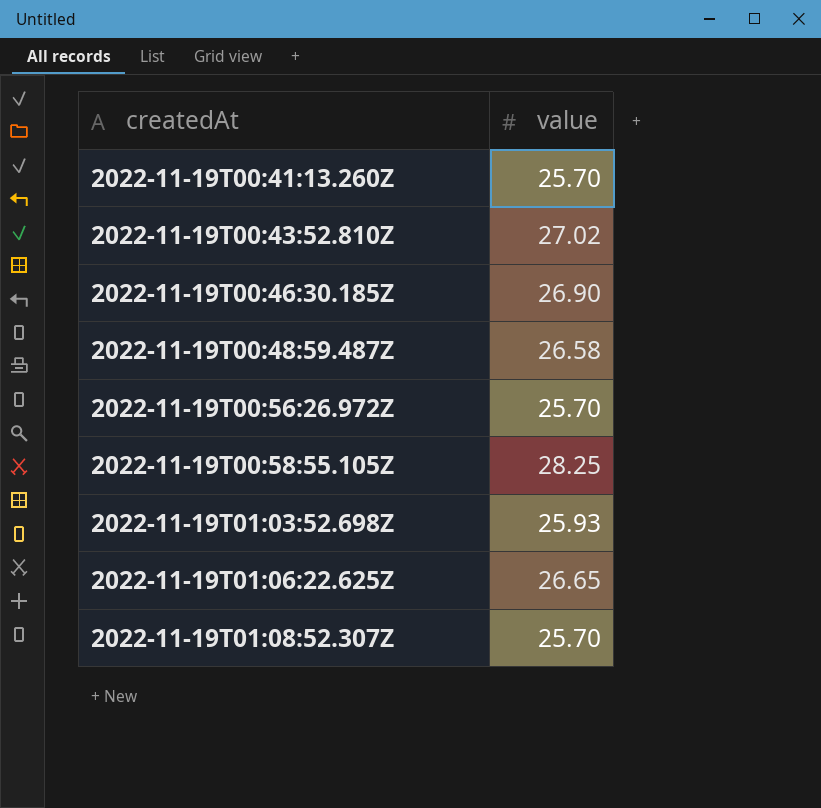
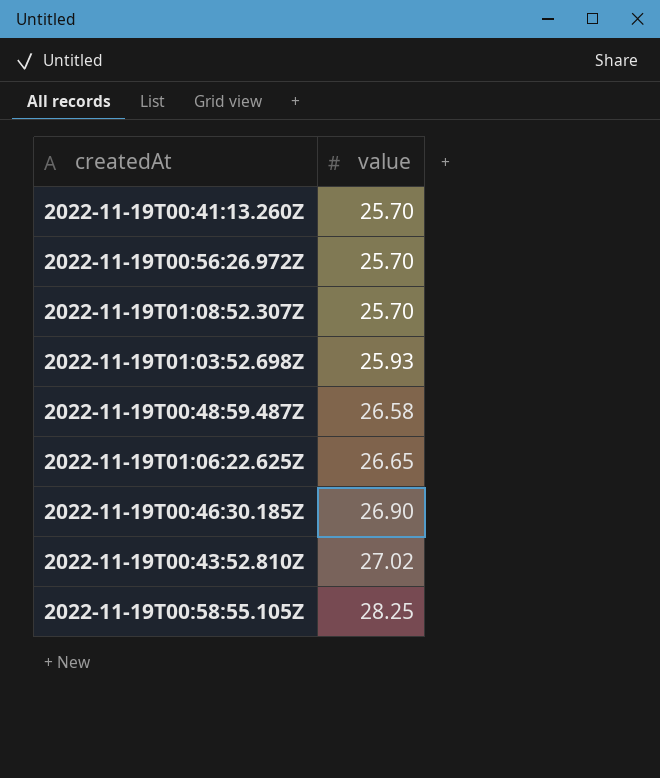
row order: createdAt ascending -> value ascending

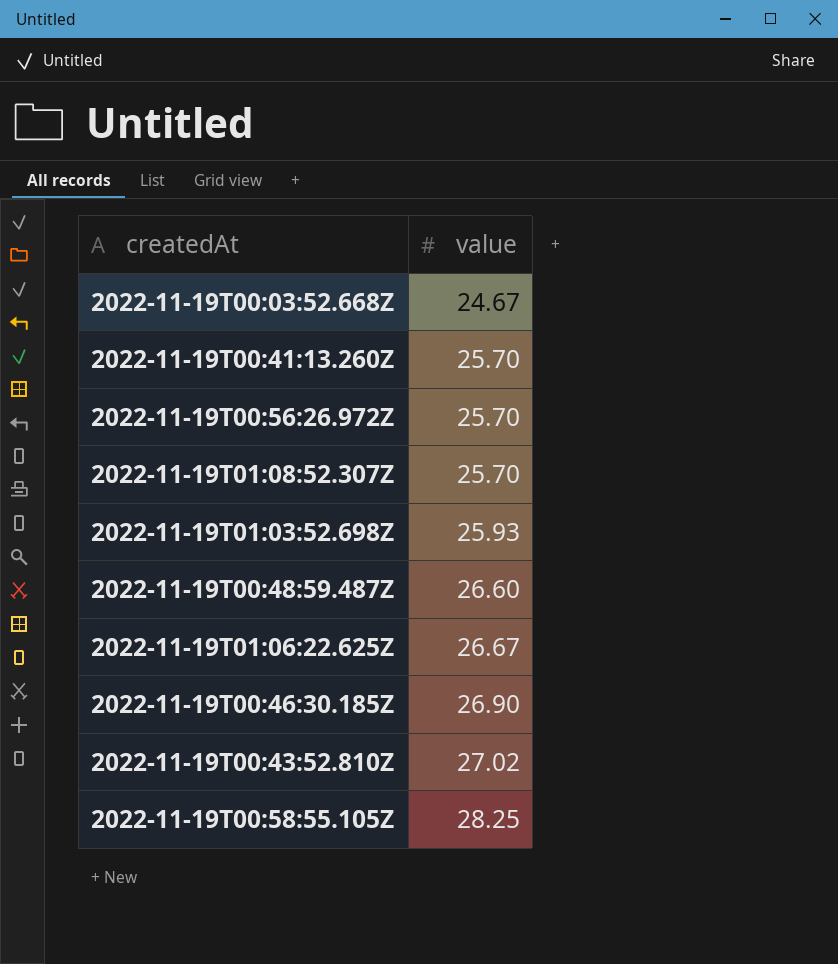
row 2022-11-19T00:03:52.668Z: none -> 24.67
2022-11-19T00:48:59.487Z | value: 26.58 -> 26.60
2022-11-19T01:06:22.625Z | value: 26.65 -> 26.67

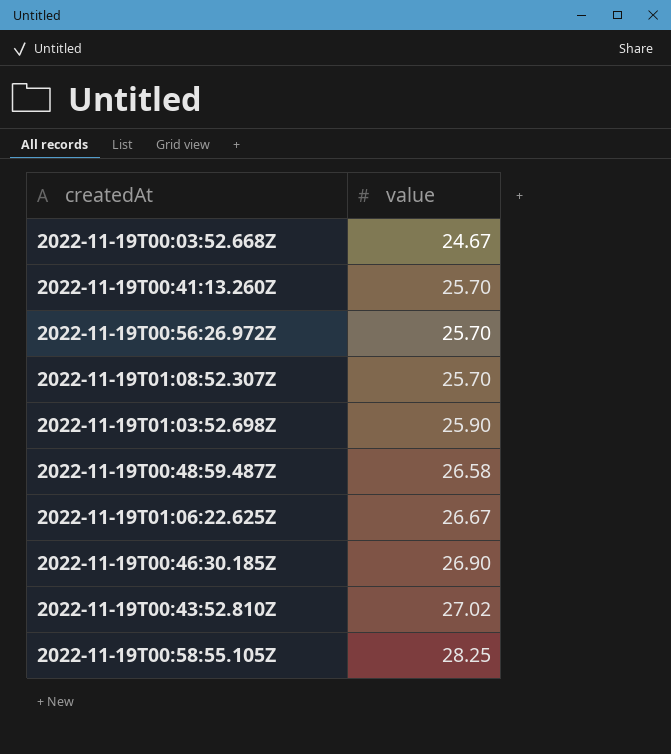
2022-11-19T01:03:52.698Z | value: 25.93 -> 25.90
2022-11-19T00:48:59.487Z | value: 26.60 -> 26.58

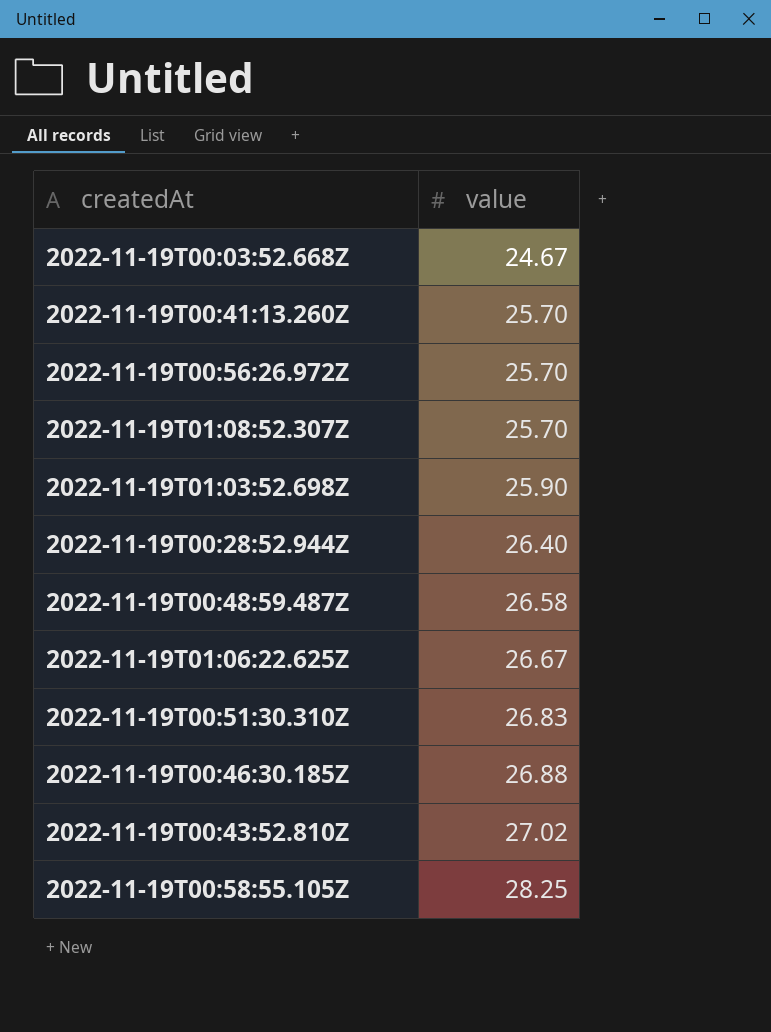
row 2022-11-19T00:28:52.944Z: none -> 26.40
row 2022-11-19T00:51:30.310Z: none -> 26.83
2022-11-19T00:46:30.185Z | value: 26.90 -> 26.88

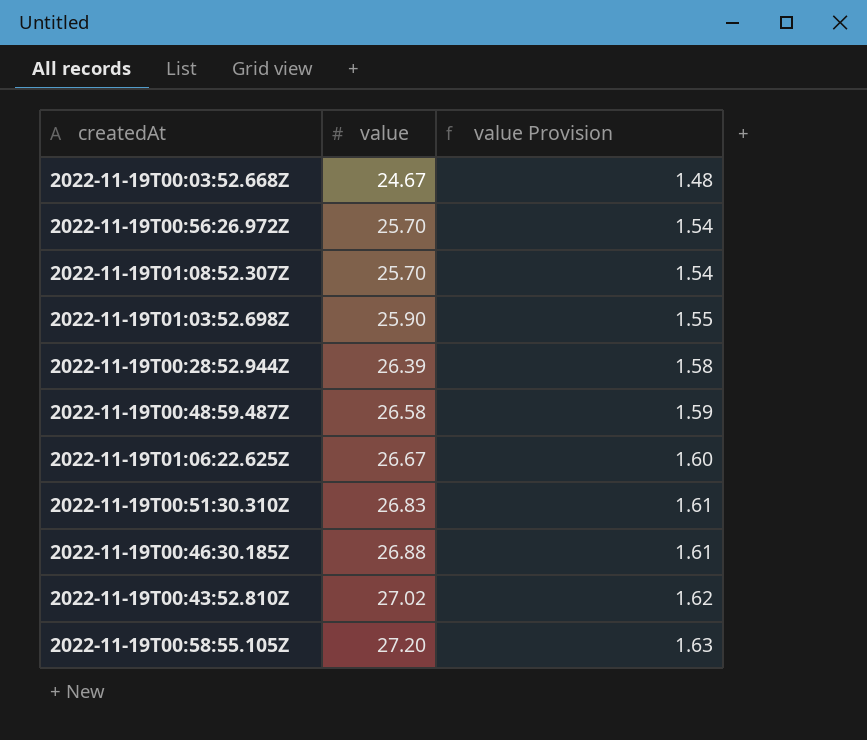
column value Provision | formula: none -> [value] * 0.06
row 2022-11-19T00:41:13.260Z: 25.70 -> none
2022-11-19T00:28:52.944Z | value: 26.40 -> 26.39
2022-11-19T00:58:55.105Z | value: 28.25 -> 27.20

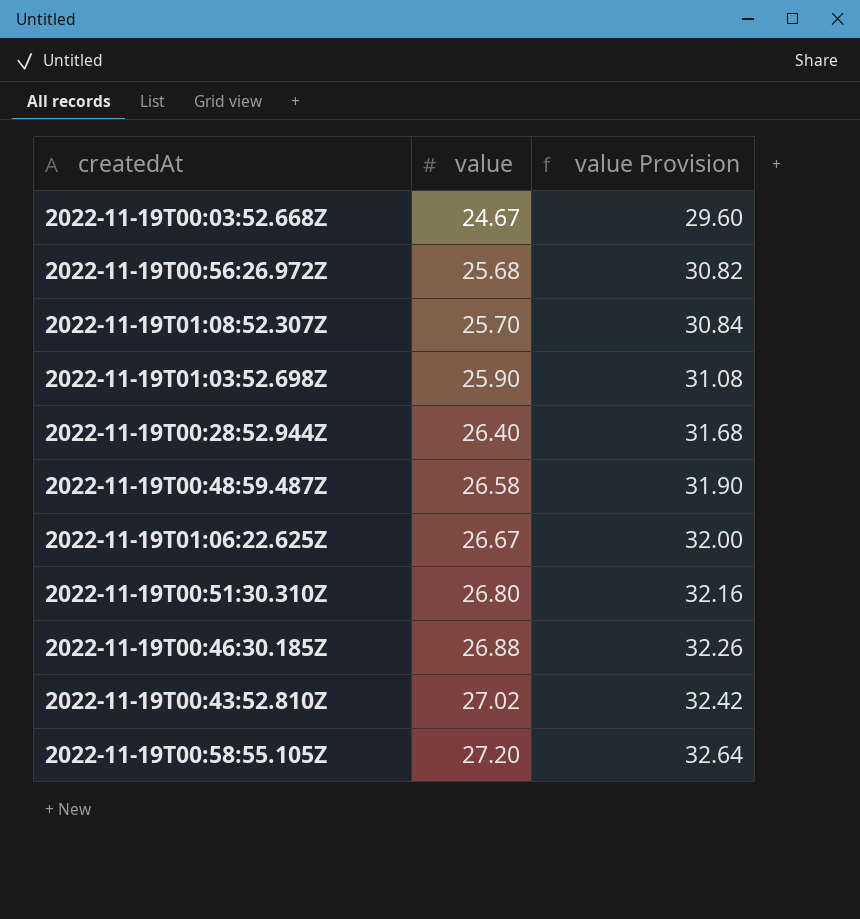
column value Provision | formula: [value] * 0.06 -> [value] * 1.2
2022-11-19T00:56:26.972Z | value: 25.70 -> 25.68
2022-11-19T00:28:52.944Z | value: 26.39 -> 26.40
2022-11-19T00:51:30.310Z | value: 26.83 -> 26.80

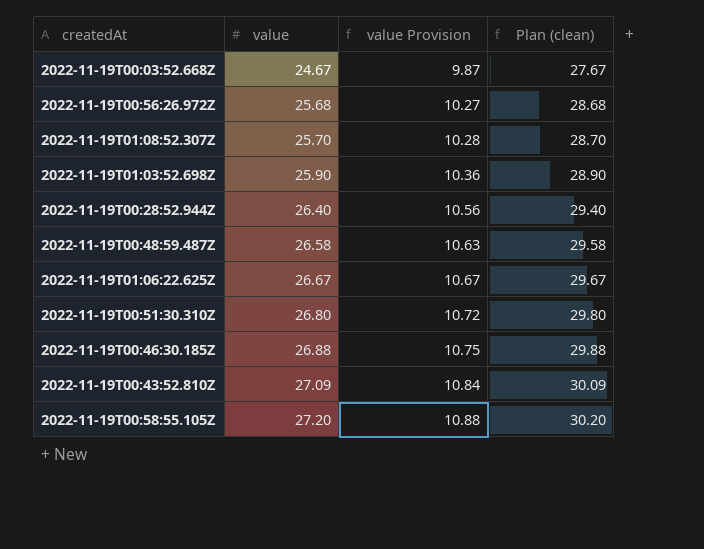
column value Provision | formula: [value] * 1.2 -> [value] * 0.4
column Plan (clean) | formula: none -> [value] + 3
2022-11-19T00:43:52.810Z | value: 27.02 -> 27.09

